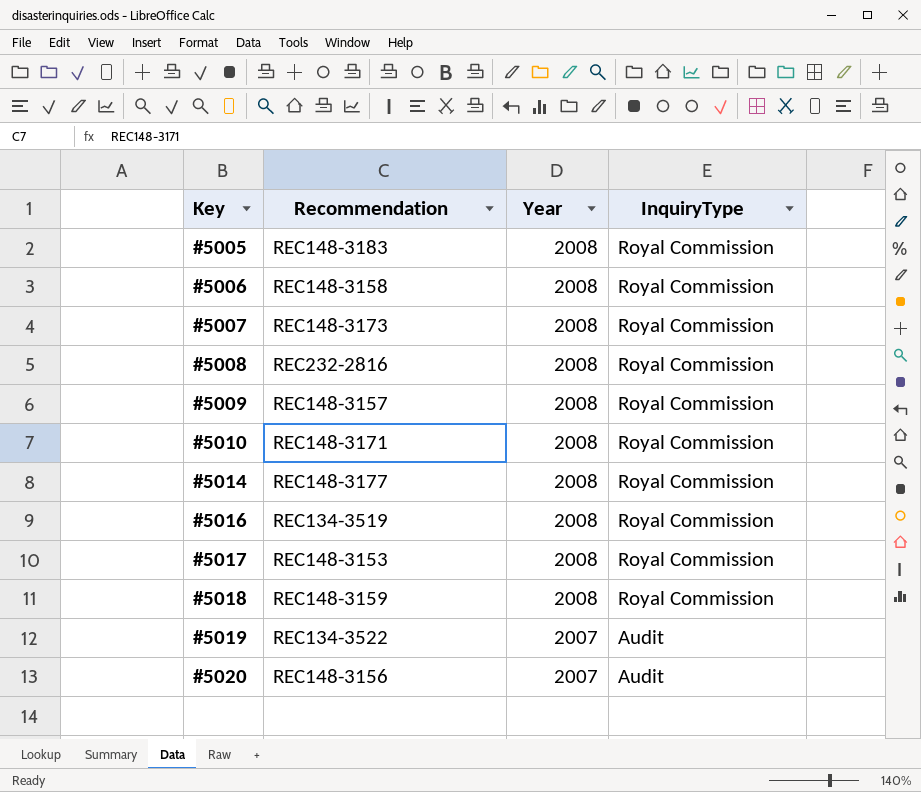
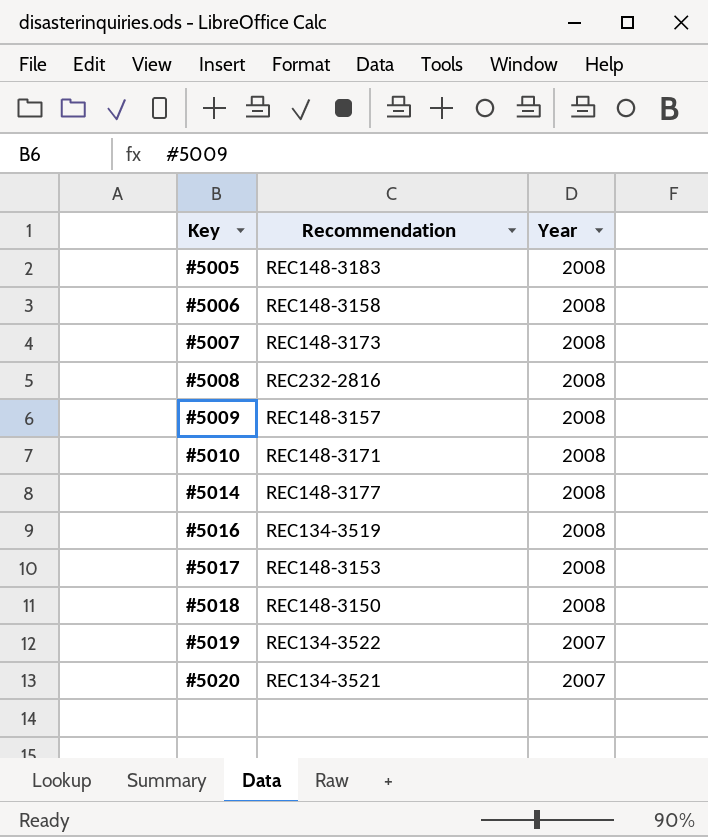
column InquiryType | position: 4 -> none
#5018 | Recommendation: REC148-3159 -> REC148-3150
#5020 | Recommendation: REC148-3156 -> REC134-3521

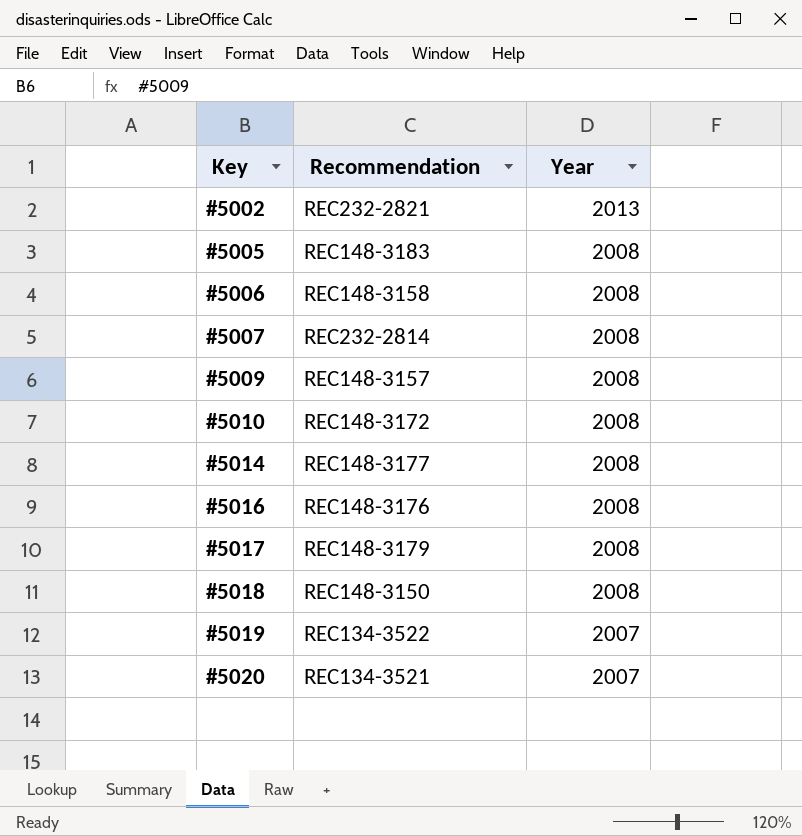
row #5008: REC232-2816 | 2008 -> none
row #5002: none -> REC232-2821 | 2013
#5007 | Recommendation: REC148-3173 -> REC232-2814
#5010 | Recommendation: REC148-3171 -> REC148-3172
#5016 | Recommendation: REC134-3519 -> REC148-3176
#5017 | Recommendation: REC148-3153 -> REC148-3179

